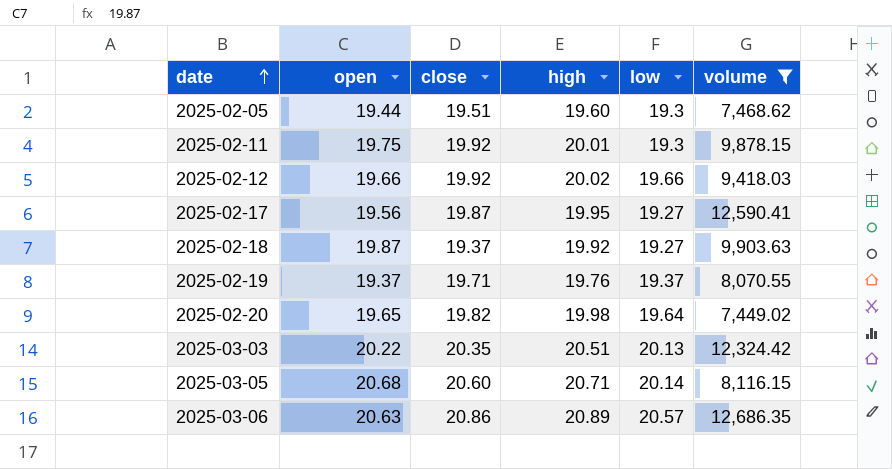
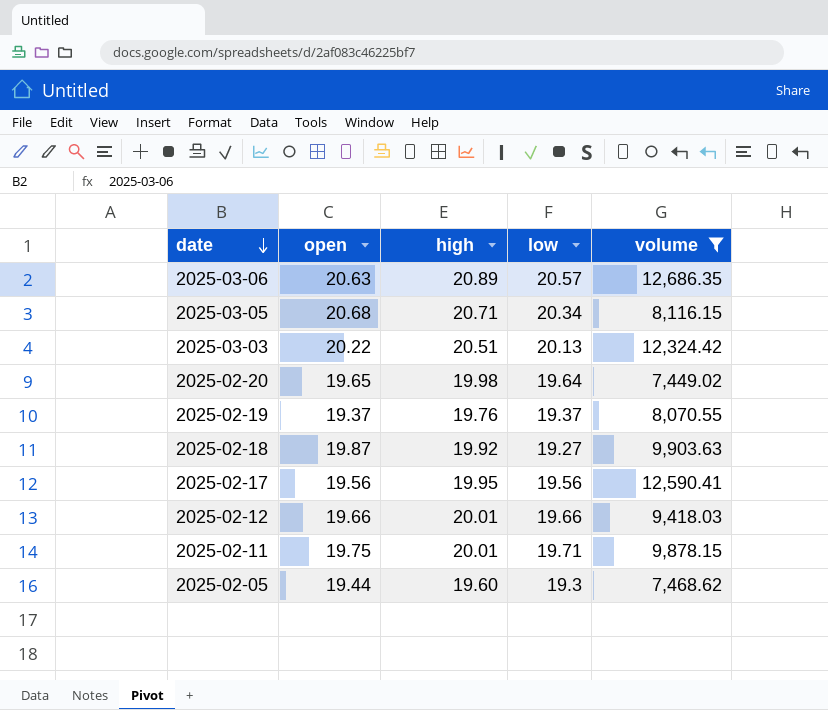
row order: date ascending -> date descending
column close | position: 3 -> none
2025-03-05 | low: 20.14 -> 20.34
2025-02-17 | low: 19.27 -> 19.56
2025-02-12 | high: 20.02 -> 20.01
2025-02-11 | low: 19.3 -> 19.71

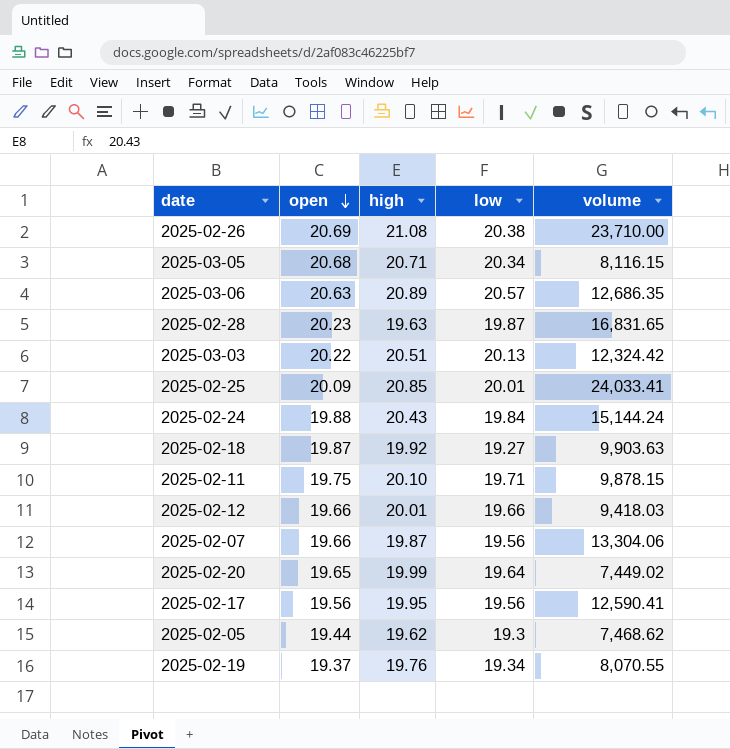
filter: volume <= 12,686.35 -> none
row order: date descending -> open descending
2025-02-11 | high: 20.01 -> 20.10
2025-02-20 | high: 19.98 -> 19.99
2025-02-05 | high: 19.60 -> 19.62
2025-02-19 | low: 19.37 -> 19.34

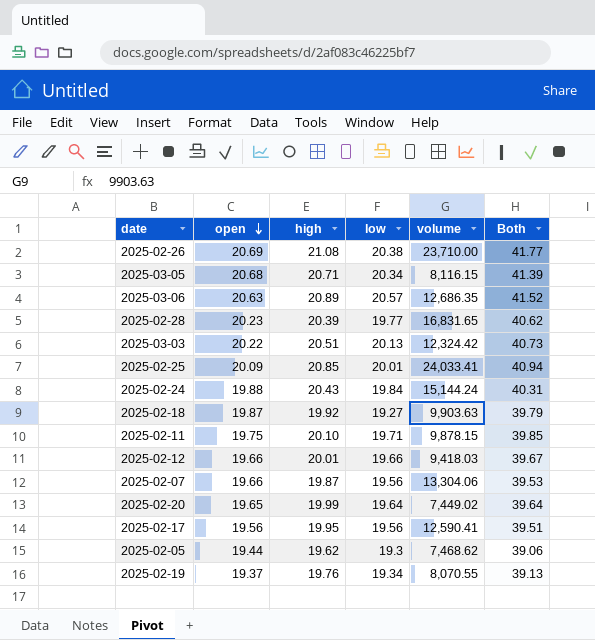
column Both | formula: none -> [open] + [high]
2025-02-28 | high: 19.63 -> 20.39
2025-02-28 | low: 19.87 -> 19.77

